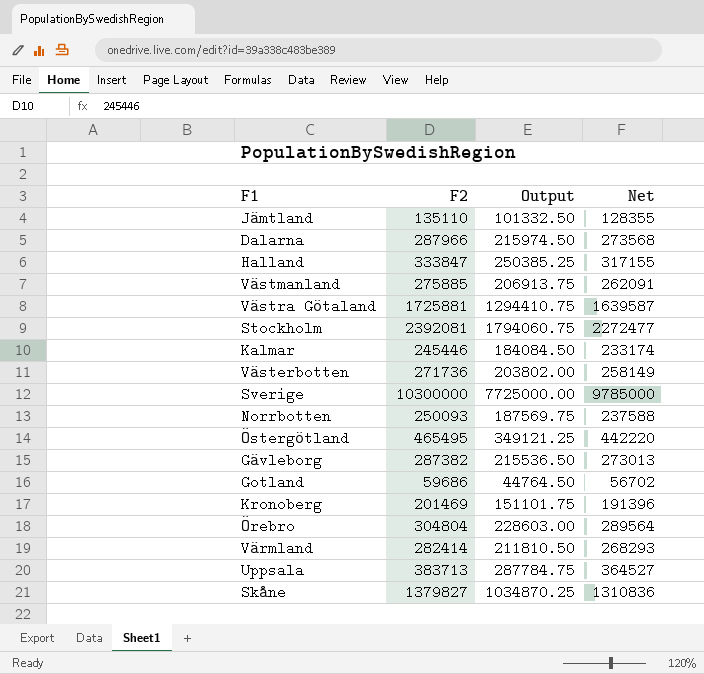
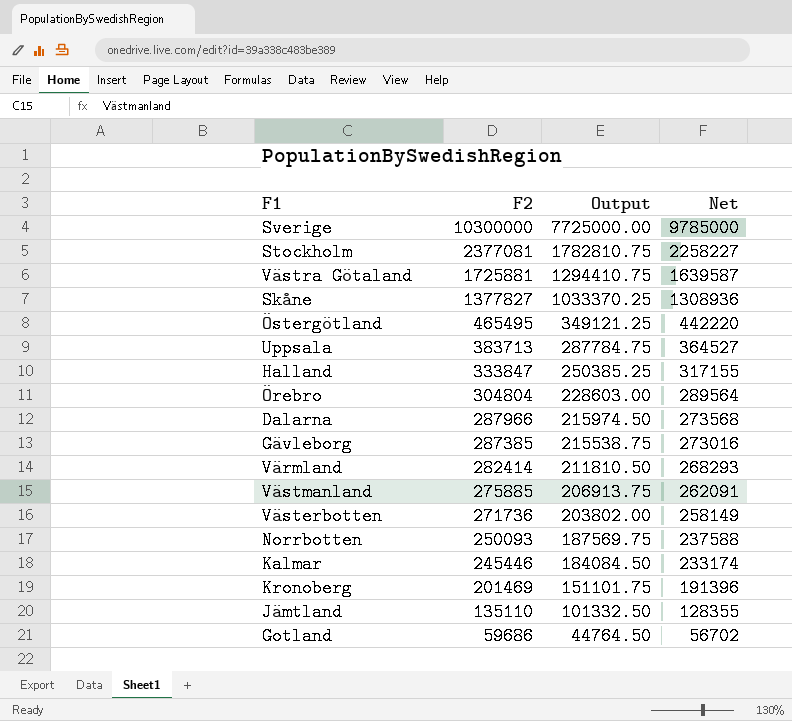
row order: none -> F2 descending
Stockholm | F2: 2392081 -> 2377081
Stockholm | Output: 1794060.75 -> 1782810.75
Stockholm | Net: 2272477 -> 2258227
Skåne | F2: 1379827 -> 1377827
Skåne | Output: 1034870.25 -> 1033370.25
Skåne | Net: 1310836 -> 1308936
Gävleborg | F2: 287382 -> 287385
Gävleborg | Output: 215536.50 -> 215538.75
Gävleborg | Net: 273013 -> 273016

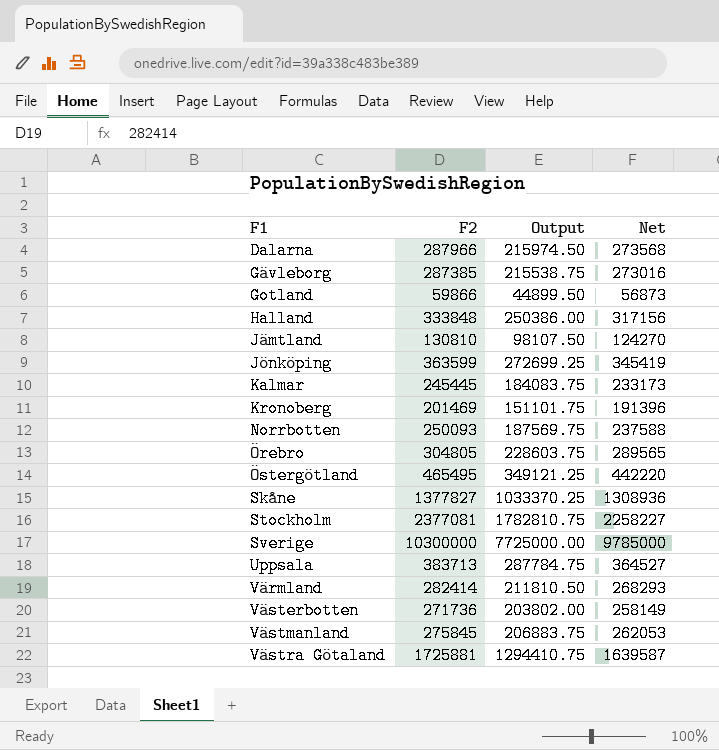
row order: F2 descending -> F1 ascending
Gotland | F2: 59686 -> 59866
Gotland | Output: 44764.50 -> 44899.50
Gotland | Net: 56702 -> 56873
Halland | F2: 333847 -> 333848
Halland | Output: 250385.25 -> 250386.00
Halland | Net: 317155 -> 317156
Jämtland | F2: 135110 -> 130810
Jämtland | Output: 101332.50 -> 98107.50
Jämtland | Net: 128355 -> 124270
row Jönköping: none -> 363599 | 272699.25 | 345419
Kalmar | F2: 245446 -> 245445
Kalmar | Output: 184084.50 -> 184083.75
Kalmar | Net: 233174 -> 233173
Örebro | F2: 304804 -> 304805
Örebro | Output: 228603.00 -> 228603.75
Örebro | Net: 289564 -> 289565
Västmanland | F2: 275885 -> 275845
Västmanland | Output: 206913.75 -> 206883.75
Västmanland | Net: 262091 -> 262053

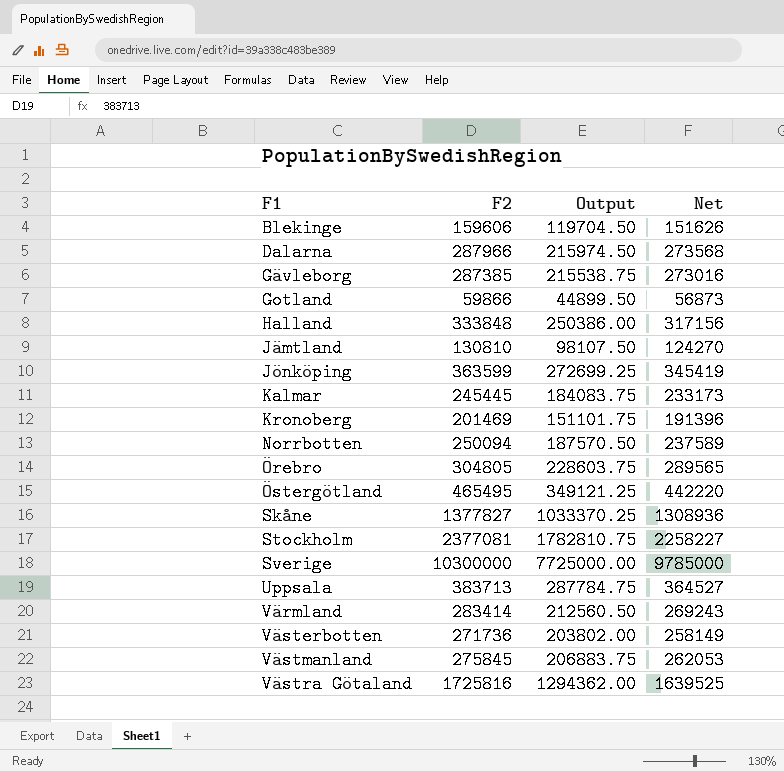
row Blekinge: none -> 159606 | 119704.50 | 151626
Norrbotten | F2: 250093 -> 250094
Norrbotten | Output: 187569.75 -> 187570.50
Norrbotten | Net: 237588 -> 237589
Värmland | F2: 282414 -> 283414
Värmland | Output: 211810.50 -> 212560.50
Värmland | Net: 268293 -> 269243
Västra Götaland | F2: 1725881 -> 1725816
Västra Götaland | Output: 1294410.75 -> 1294362.00
Västra Götaland | Net: 1639587 -> 1639525

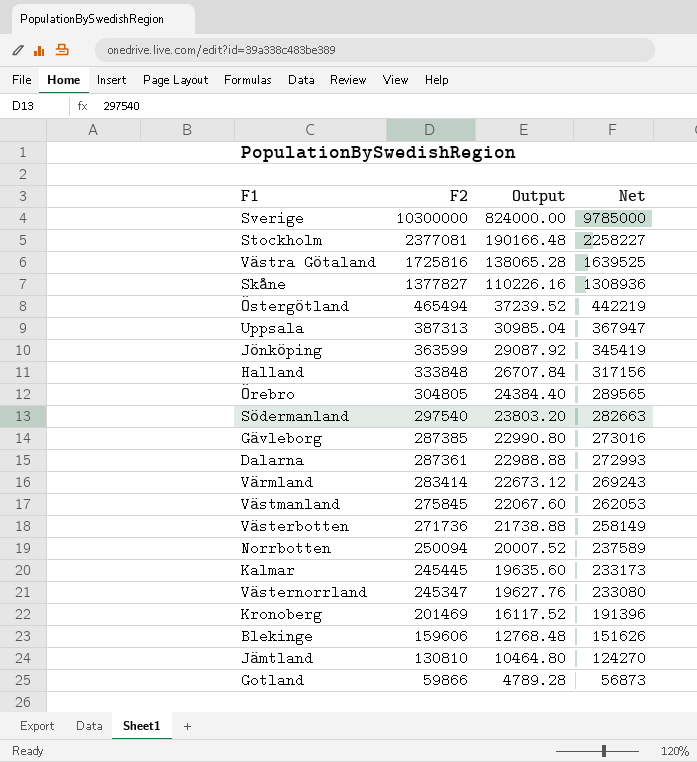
row order: F1 ascending -> F2 descending
column Output | formula: [F2] * 0.75 -> [F2] * 0.08
Östergötland | F2: 465495 -> 465494
Östergötland | Net: 442220 -> 442219
Uppsala | F2: 383713 -> 387313
Uppsala | Net: 364527 -> 367947
row Södermanland: none -> 297540 | 23803.20 | 282663
Dalarna | F2: 287966 -> 287361
Dalarna | Net: 273568 -> 272993
row Västernorrland: none -> 245347 | 19627.76 | 233080

